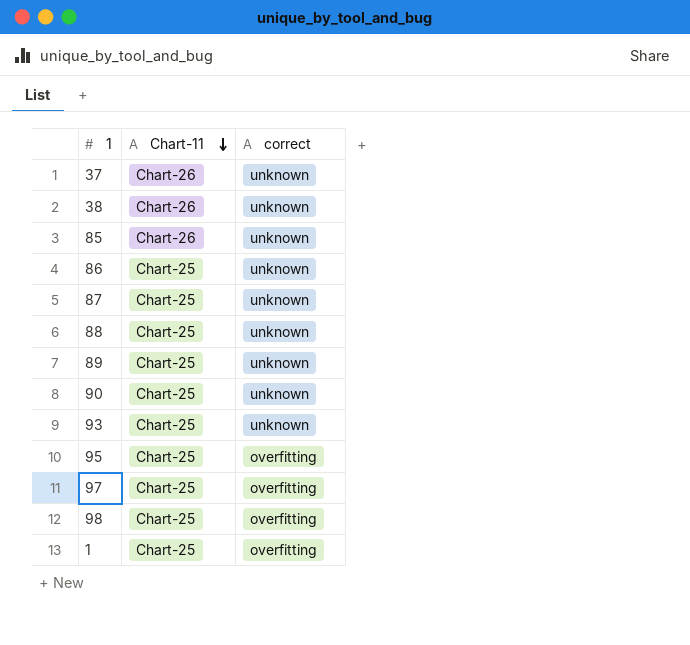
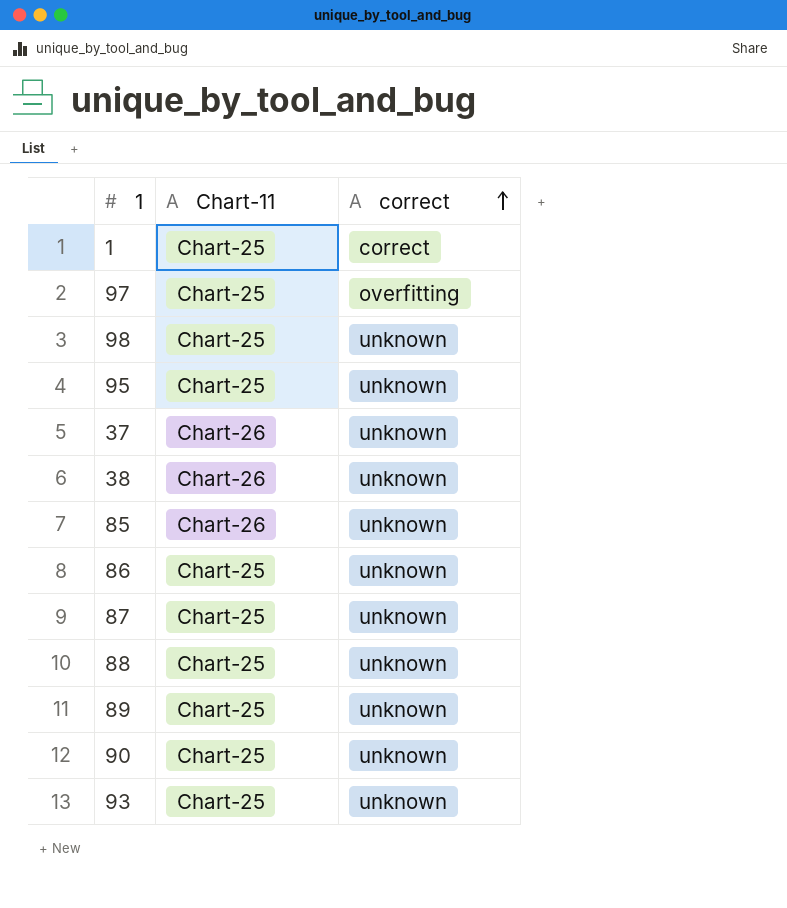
row order: Chart-11 descending -> correct ascending
1 | correct: overfitting -> correct
98 | correct: overfitting -> unknown
95 | correct: overfitting -> unknown

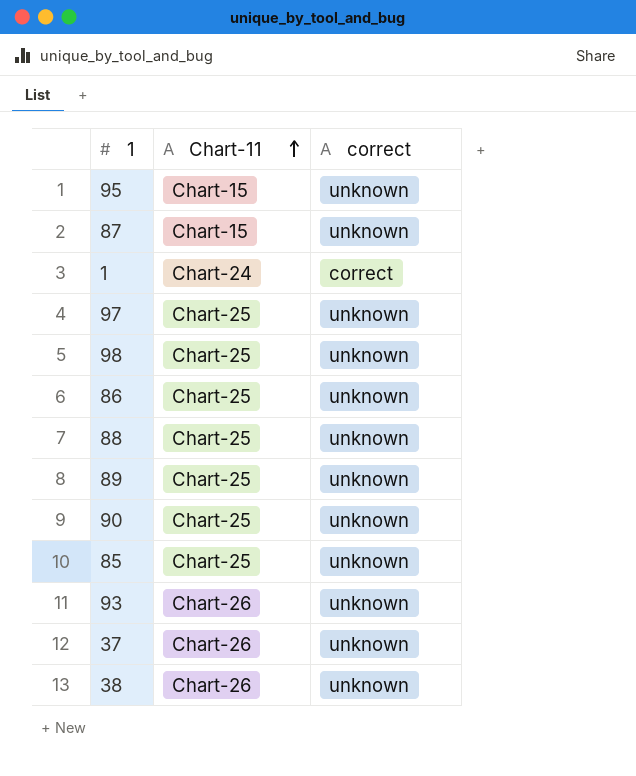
row order: correct ascending -> Chart-11 ascending
95 | Chart-11: Chart-25 -> Chart-15
87 | Chart-11: Chart-25 -> Chart-15
1 | Chart-11: Chart-25 -> Chart-24
97 | correct: overfitting -> unknown
85 | Chart-11: Chart-26 -> Chart-25
93 | Chart-11: Chart-25 -> Chart-26

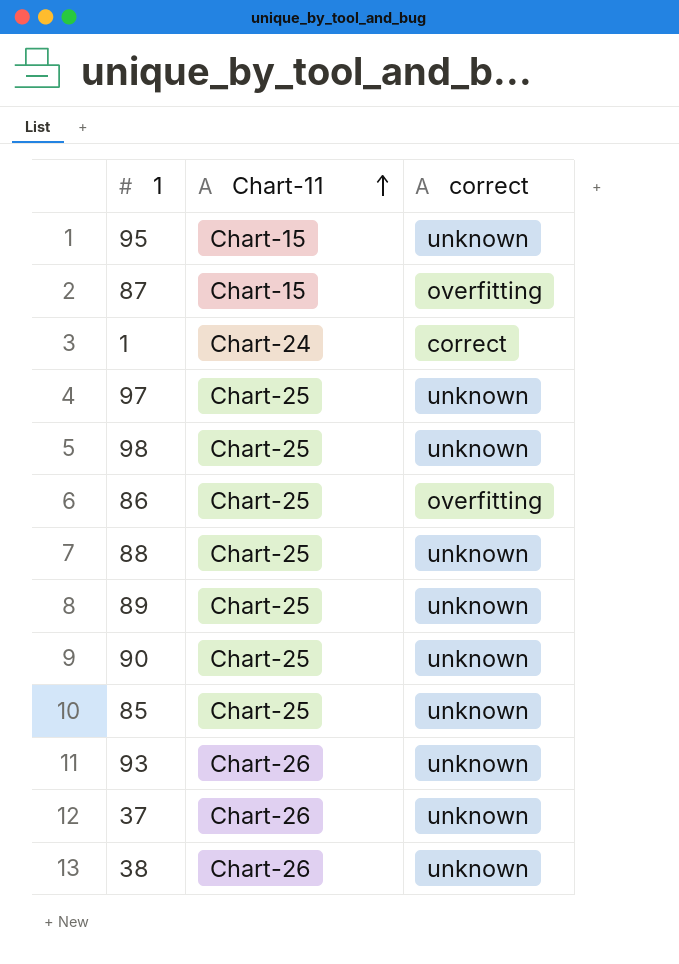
87 | correct: unknown -> overfitting
86 | correct: unknown -> overfitting

